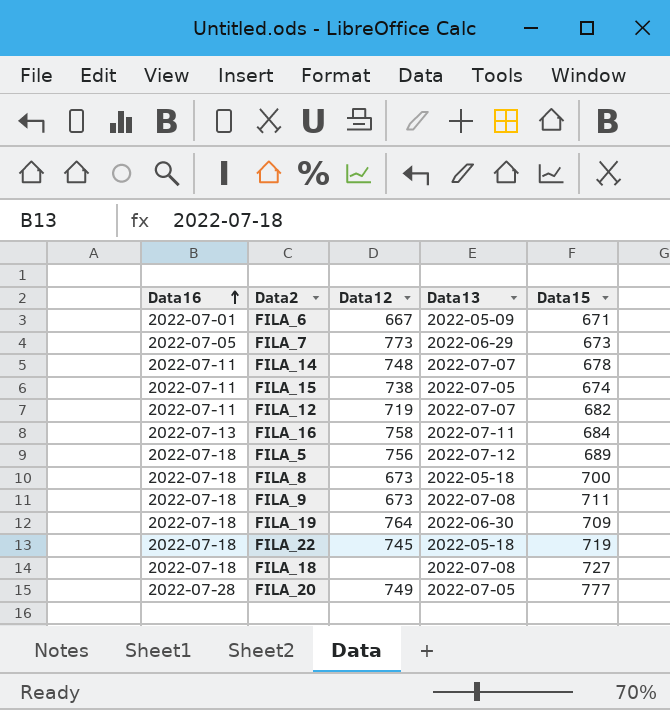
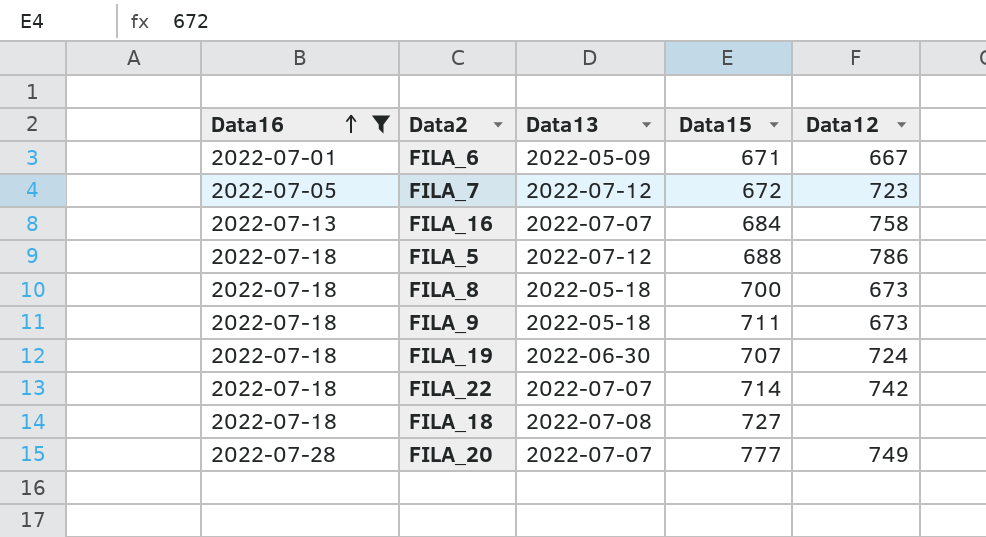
filter: none -> Data16 != 2022-07-11
column Data12 | position: 3 -> 5
FILA_7 | Data13: 2022-06-29 -> 2022-07-12
FILA_7 | Data15: 673 -> 672
FILA_7 | Data12: 773 -> 723
FILA_16 | Data13: 2022-07-11 -> 2022-07-07
FILA_5 | Data15: 689 -> 688
FILA_5 | Data12: 756 -> 786
FILA_9 | Data13: 2022-07-08 -> 2022-05-18
FILA_19 | Data15: 709 -> 707
FILA_19 | Data12: 764 -> 724
FILA_22 | Data13: 2022-05-18 -> 2022-07-07
FILA_22 | Data15: 719 -> 714
FILA_22 | Data12: 745 -> 742
FILA_20 | Data13: 2022-07-05 -> 2022-07-07

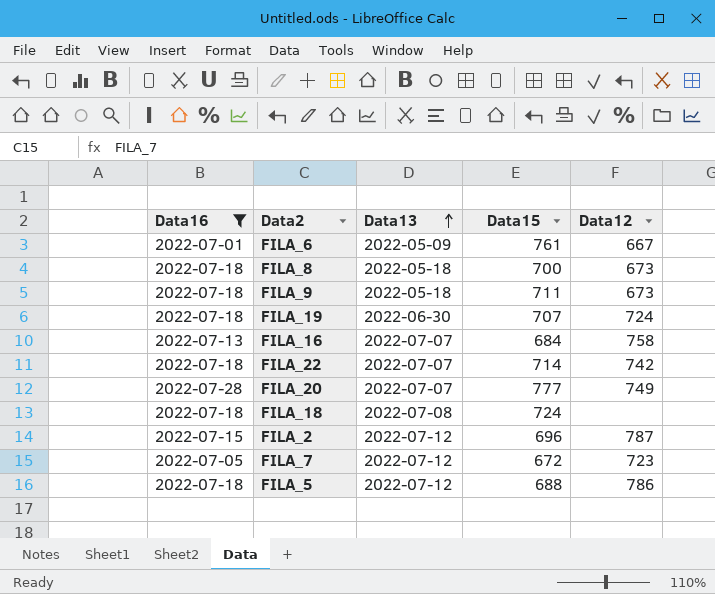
row order: Data16 ascending -> Data13 ascending
FILA_6 | Data15: 671 -> 761
FILA_18 | Data15: 727 -> 724
row FILA_2: none -> 2022-07-15 | 2022-07-12 | 696 | 787

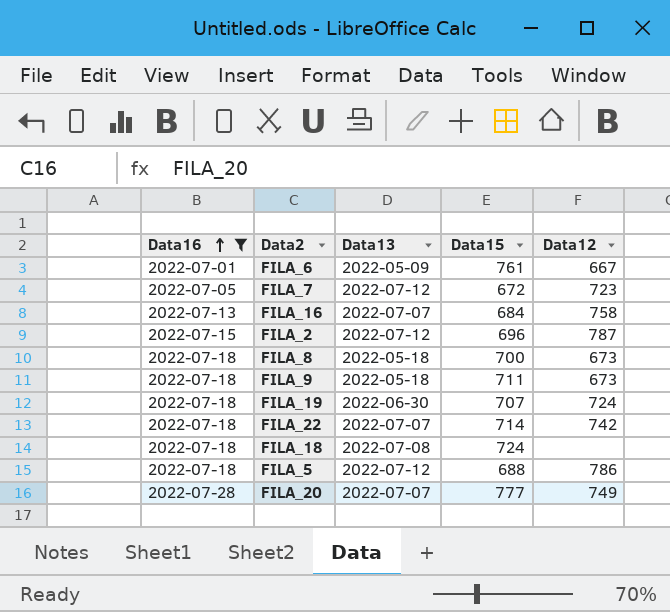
row order: Data13 ascending -> Data16 ascending

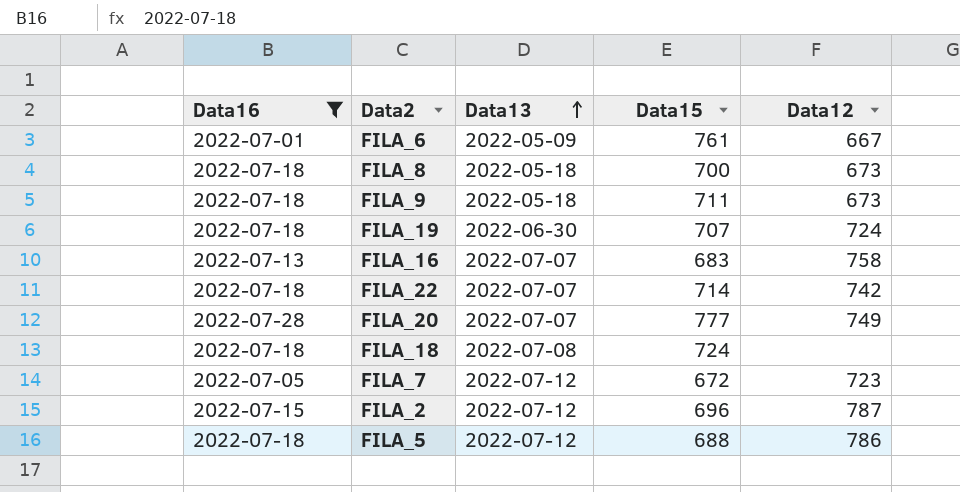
row order: Data16 ascending -> Data13 ascending
FILA_16 | Data15: 684 -> 683

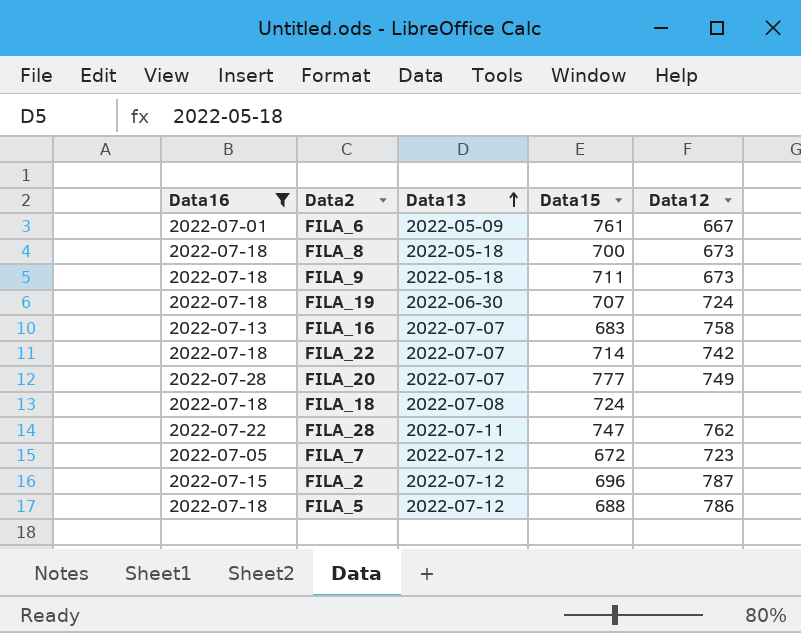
row FILA_28: none -> 2022-07-22 | 2022-07-11 | 747 | 762

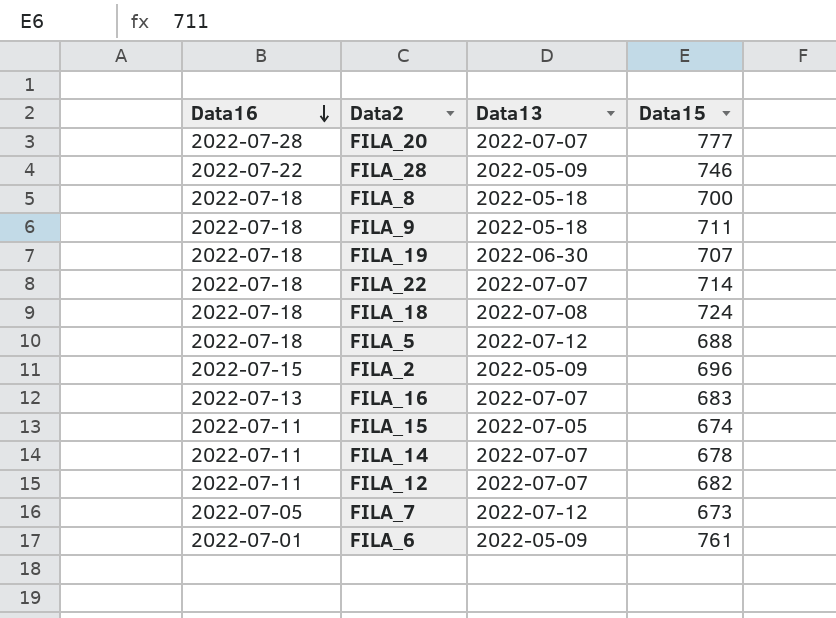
filter: Data16 != 2022-07-11 -> none
row order: Data13 ascending -> Data16 descending
column Data12 | position: 5 -> none
FILA_28 | Data13: 2022-07-11 -> 2022-05-09
FILA_28 | Data15: 747 -> 746
FILA_2 | Data13: 2022-07-12 -> 2022-05-09
FILA_7 | Data15: 672 -> 673

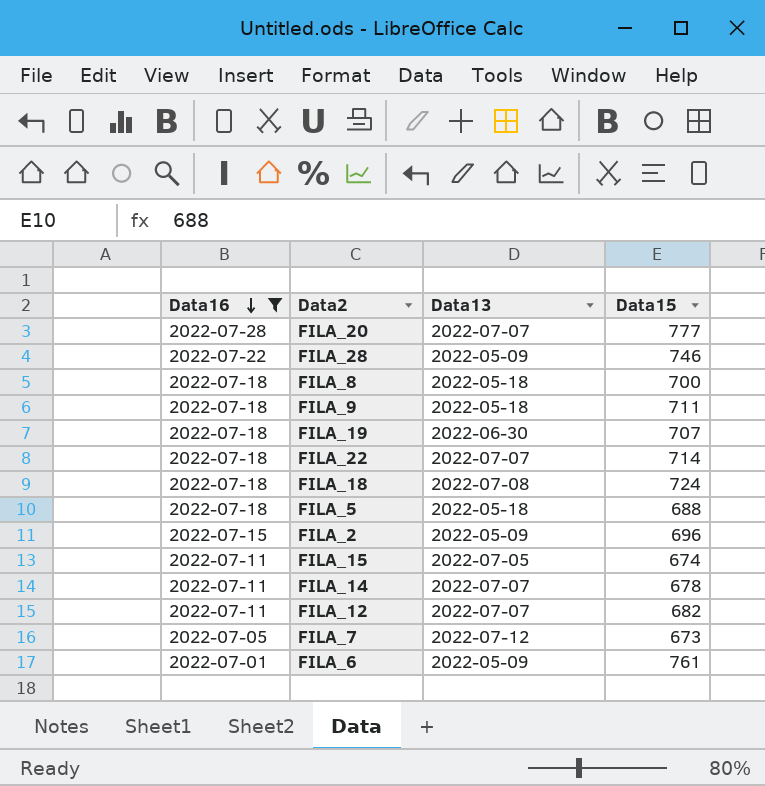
filter: none -> Data16 != 2022-07-13
FILA_5 | Data13: 2022-07-12 -> 2022-05-18

